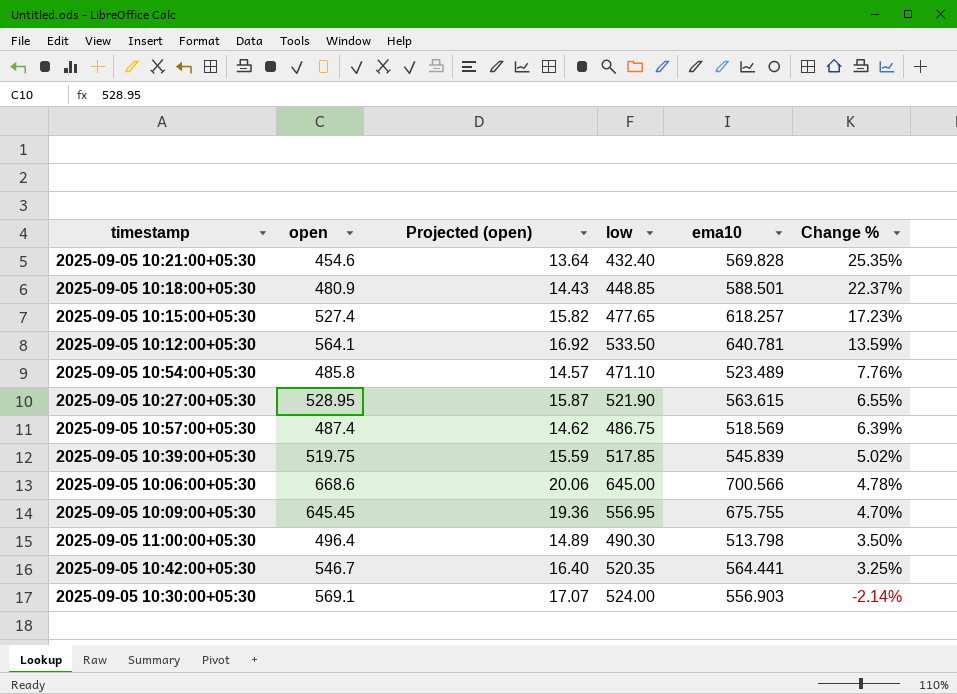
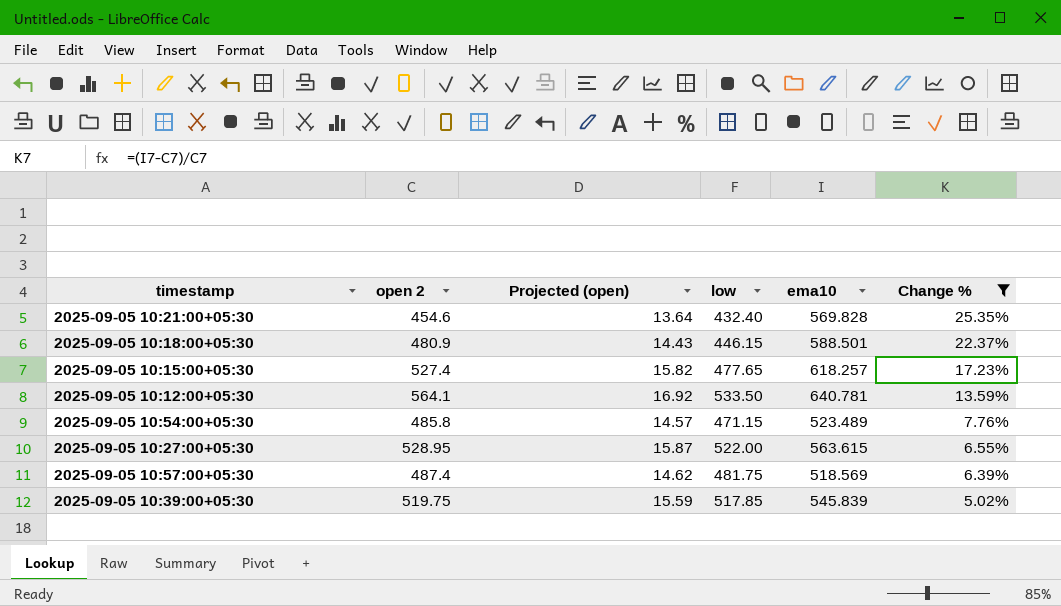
filter: none -> Change % >= 5.02%
column name: open -> open 2
2025-09-05 10:18:00+05:30 | low: 448.85 -> 446.15
2025-09-05 10:54:00+05:30 | low: 471.10 -> 471.15
2025-09-05 10:27:00+05:30 | low: 521.90 -> 522.00
2025-09-05 10:57:00+05:30 | low: 486.75 -> 481.75

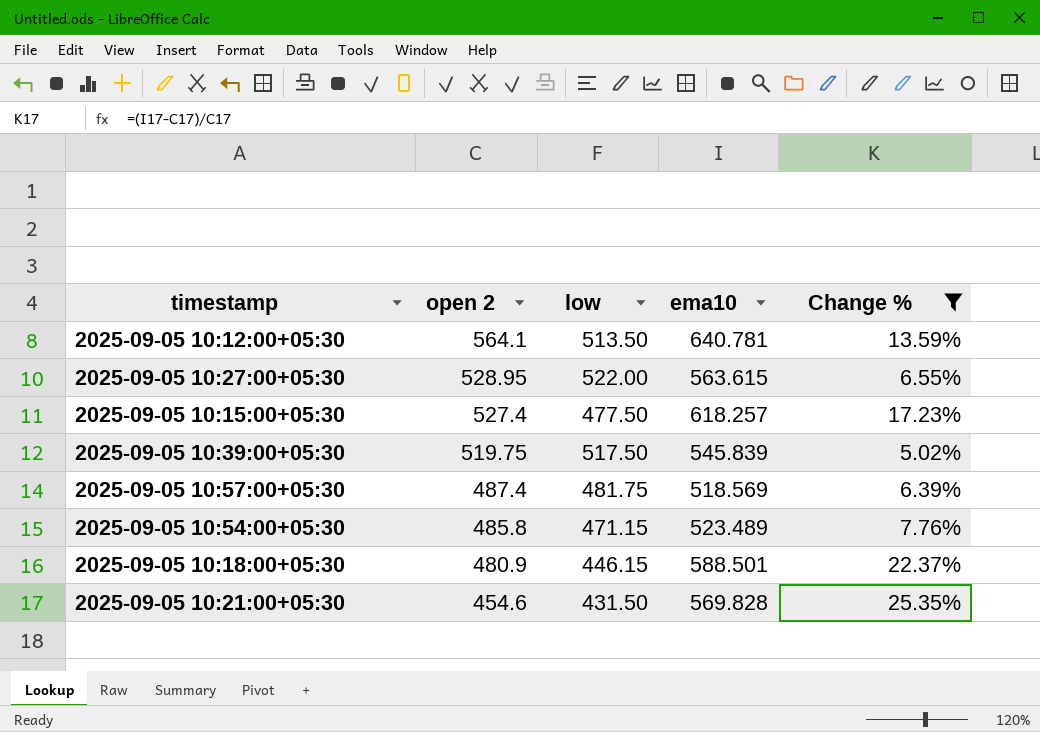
row order: Change % descending -> open 2 descending
column Projected (open) | formula: [open 2] * 0.03 -> none
2025-09-05 10:12:00+05:30 | low: 533.50 -> 513.50
2025-09-05 10:15:00+05:30 | low: 477.65 -> 477.50
2025-09-05 10:39:00+05:30 | low: 517.85 -> 517.50
2025-09-05 10:21:00+05:30 | low: 432.40 -> 431.50

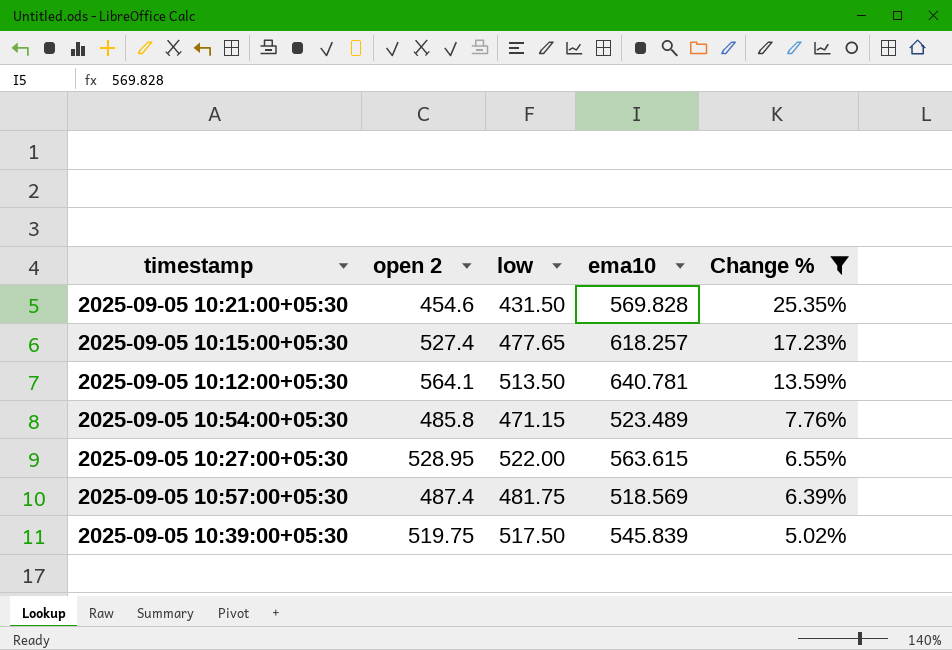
row order: open 2 descending -> Change % descending
row 2025-09-05 10:18:00+05:30: 480.9 | 446.15 | 588.501 | 22.37% -> none
2025-09-05 10:15:00+05:30 | low: 477.50 -> 477.65

